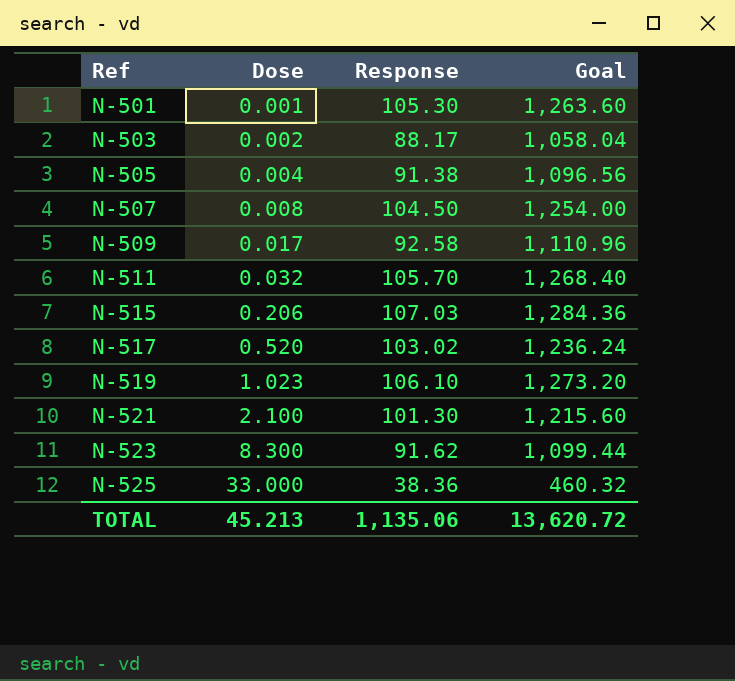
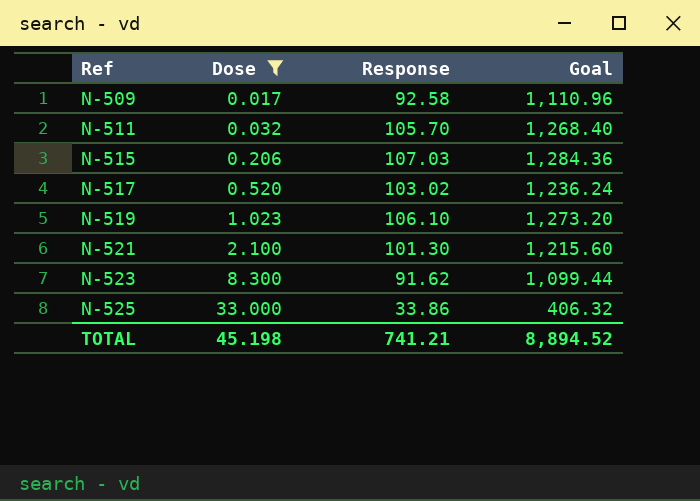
filter: none -> Dose >= 0.017
N-525 | Response: 38.36 -> 33.86
N-525 | Goal: 460.32 -> 406.32
TOTAL | Dose: 45.213 -> 45.198
TOTAL | Response: 1,135.06 -> 741.21
TOTAL | Goal: 13,620.72 -> 8,894.52

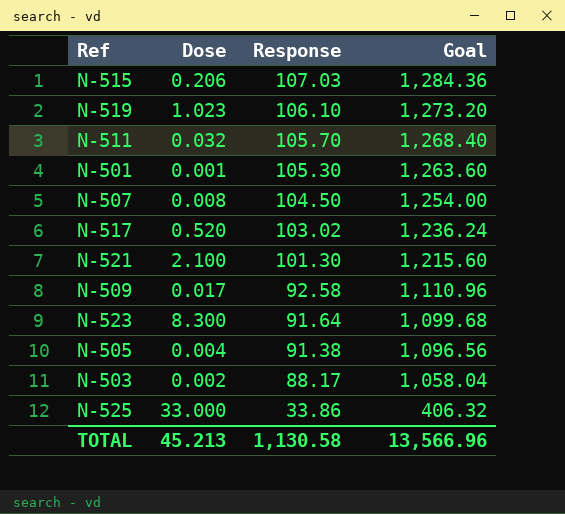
filter: Dose >= 0.017 -> none
row order: Ref ascending -> Response descending
N-523 | Response: 91.62 -> 91.64
N-523 | Goal: 1,099.44 -> 1,099.68
TOTAL | Dose: 45.198 -> 45.213
TOTAL | Response: 741.21 -> 1,130.58
TOTAL | Goal: 8,894.52 -> 13,566.96

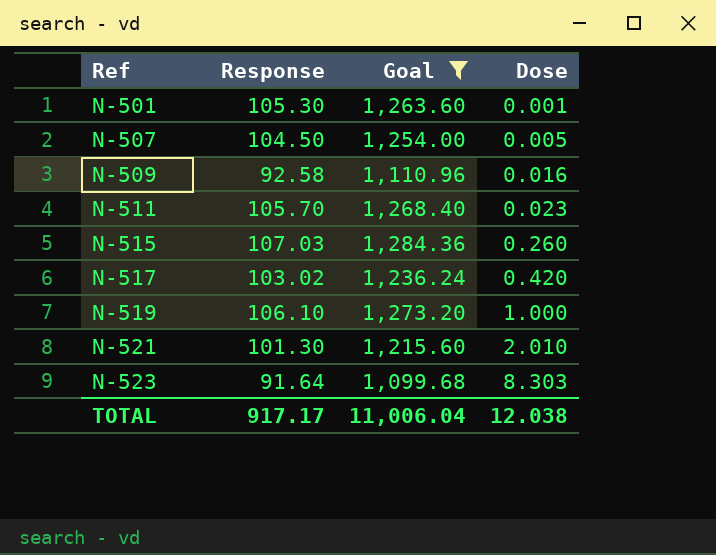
filter: none -> Goal >= 1,099.68
row order: Response descending -> Ref ascending
column Dose | position: 2 -> 4
N-507 | Dose: 0.008 -> 0.005
N-509 | Dose: 0.017 -> 0.016
N-511 | Dose: 0.032 -> 0.023
N-515 | Dose: 0.206 -> 0.260
N-517 | Dose: 0.520 -> 0.420
N-519 | Dose: 1.023 -> 1.000
N-521 | Dose: 2.100 -> 2.010
N-523 | Dose: 8.300 -> 8.303
TOTAL | Response: 1,130.58 -> 917.17
TOTAL | Goal: 13,566.96 -> 11,006.04
TOTAL | Dose: 45.213 -> 12.038

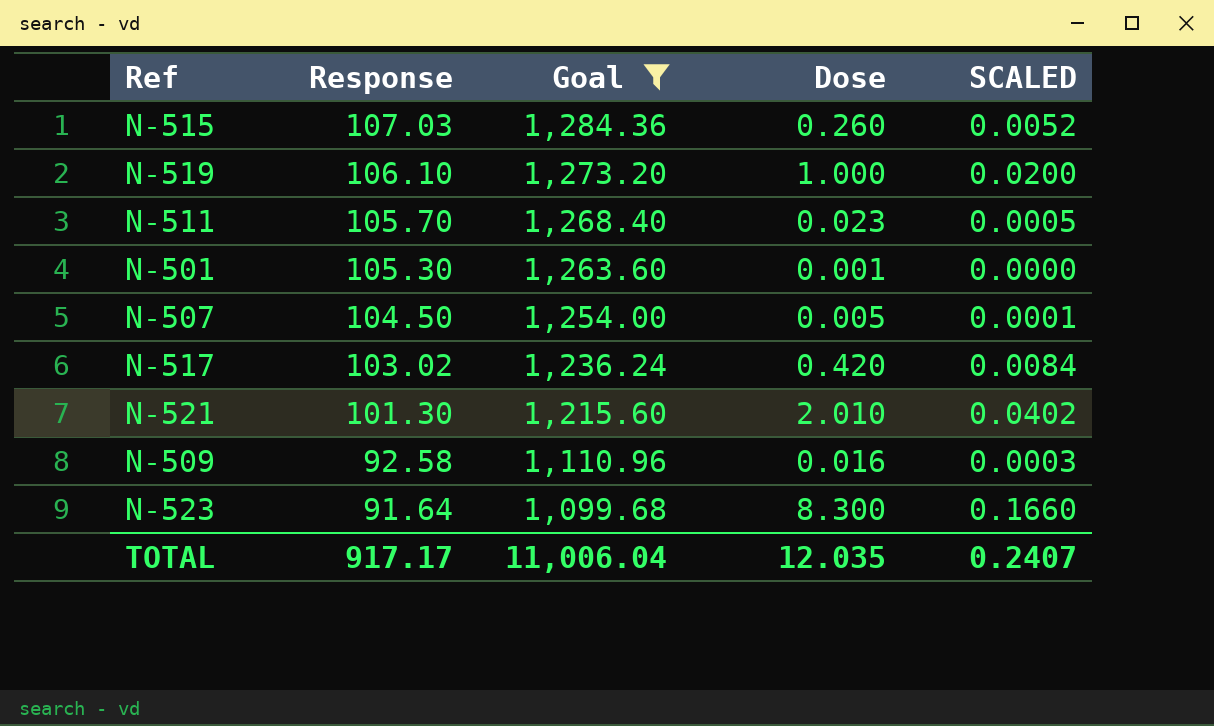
row order: Ref ascending -> Response descending
column SCALED | formula: none -> [Dose] * 0.02
N-523 | Dose: 8.303 -> 8.300
TOTAL | Dose: 12.038 -> 12.035

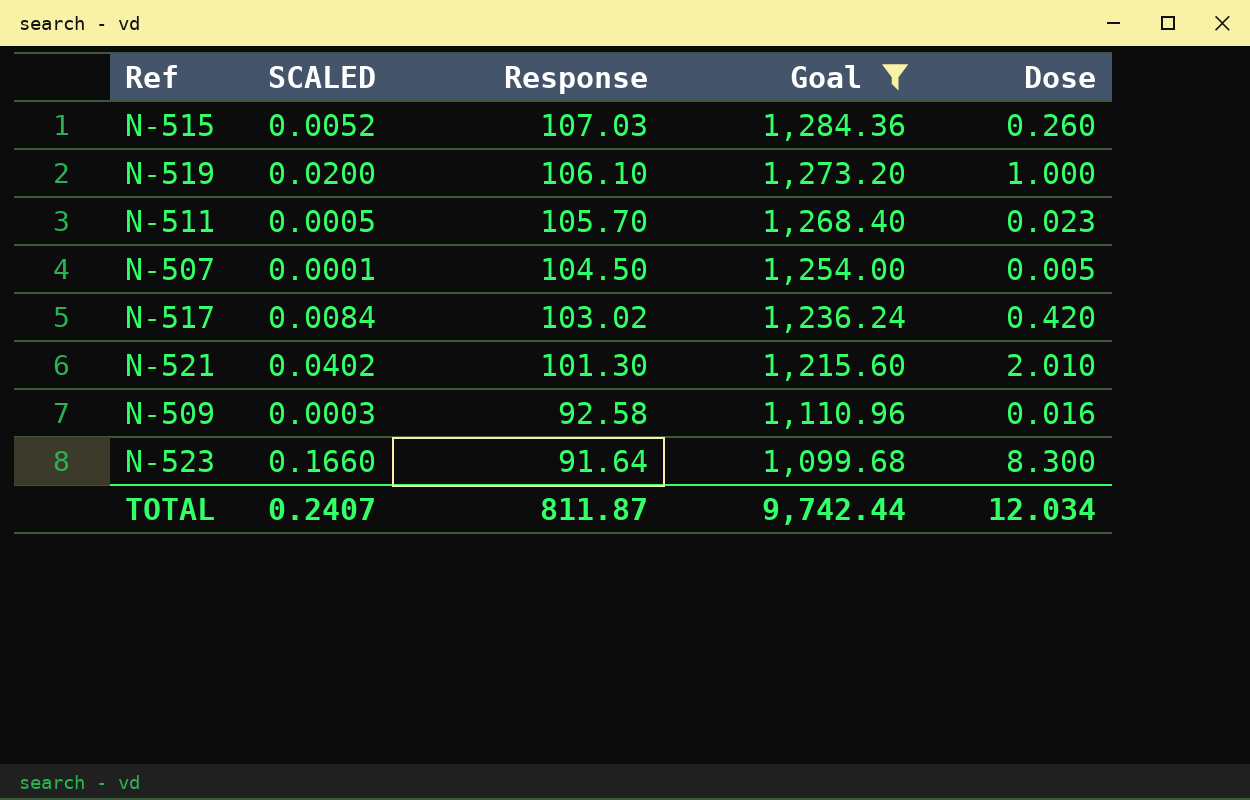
column SCALED | position: 5 -> 2
row N-501: 105.30 | 1,263.60 | 0.001 | 0.0000 -> none
TOTAL | Response: 917.17 -> 811.87
TOTAL | Goal: 11,006.04 -> 9,742.44
TOTAL | Dose: 12.035 -> 12.034

